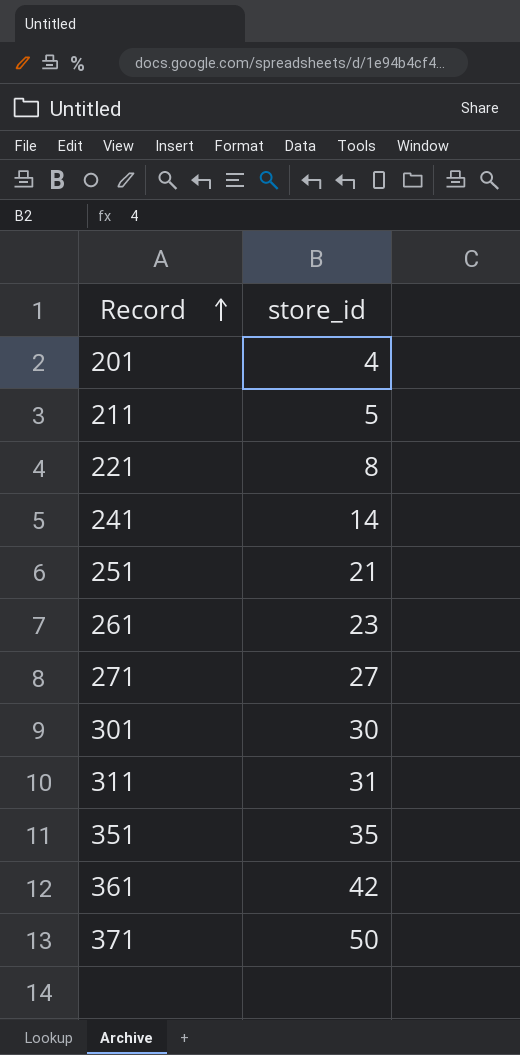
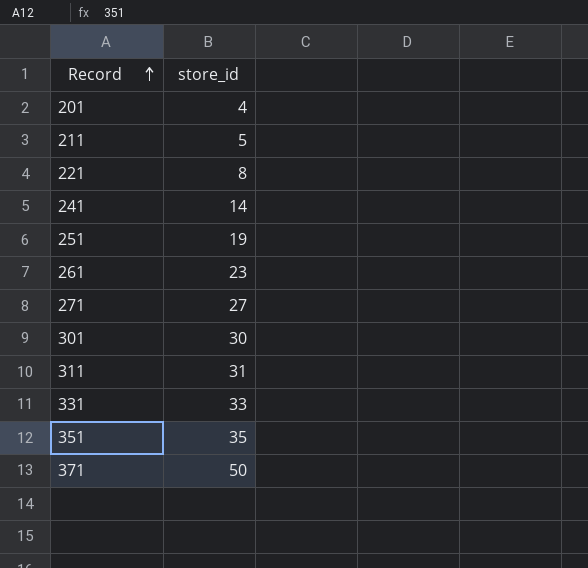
row 361: 42 -> none
251 | store_id: 21 -> 19
row 331: none -> 33

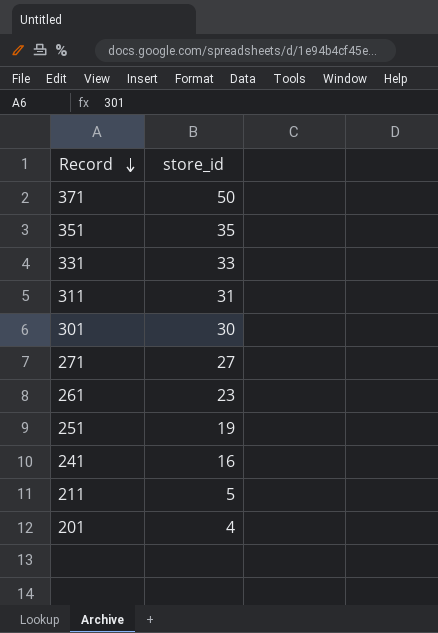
row order: Record ascending -> Record descending
row 221: 8 -> none
241 | store_id: 14 -> 16

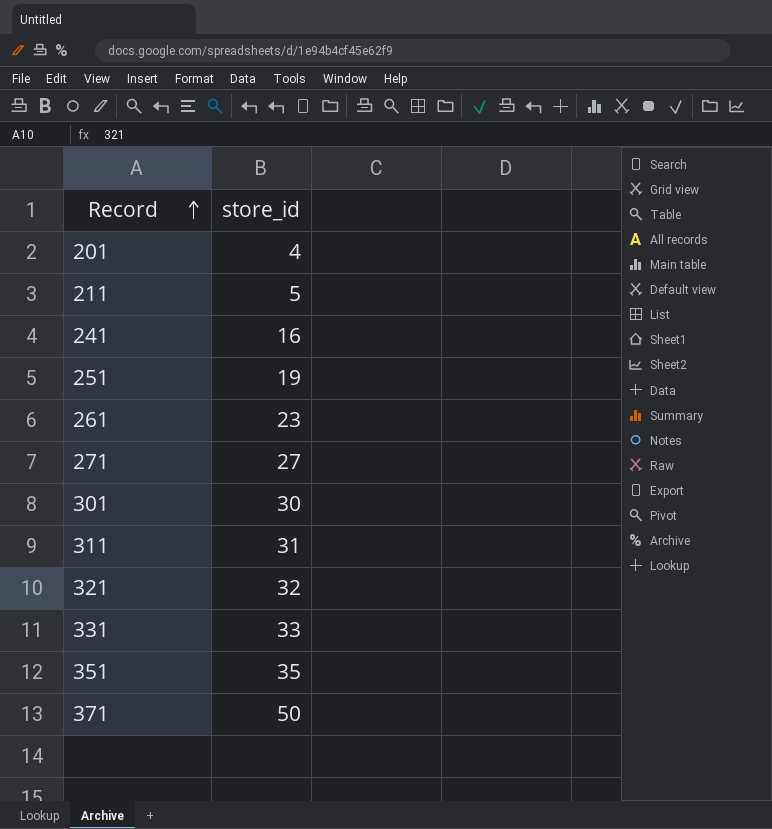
row order: Record descending -> Record ascending
row 321: none -> 32

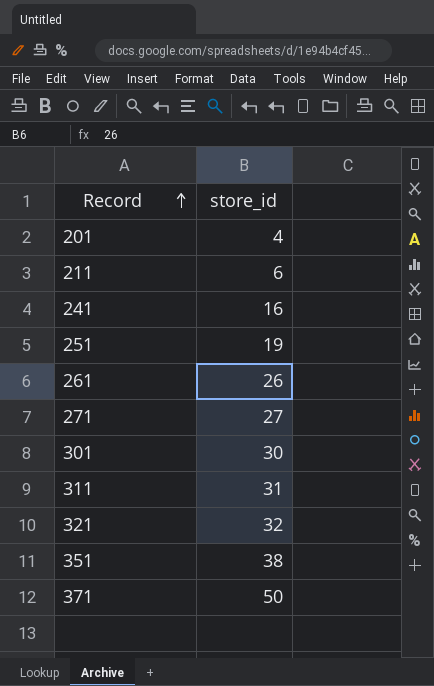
row 331: 33 -> none
211 | store_id: 5 -> 6
261 | store_id: 23 -> 26
351 | store_id: 35 -> 38

